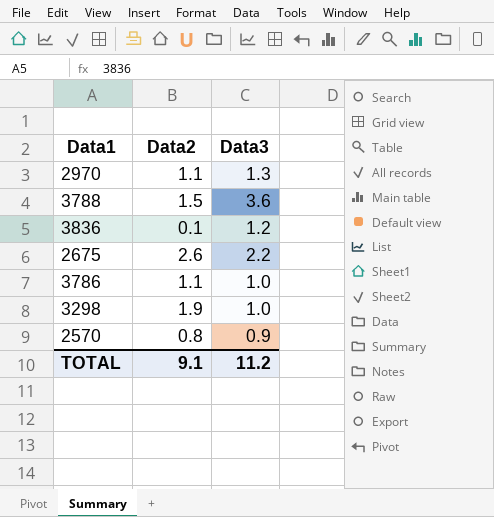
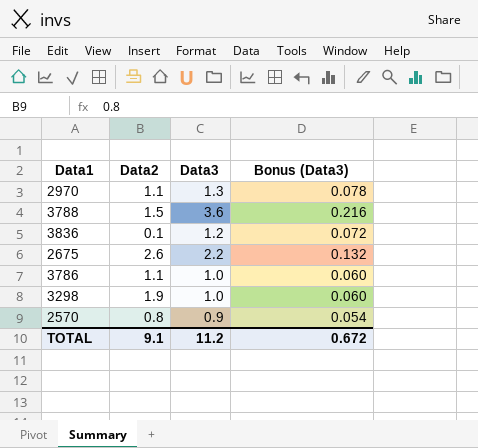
column Bonus (Data3) | formula: none -> [Data3] * 0.06

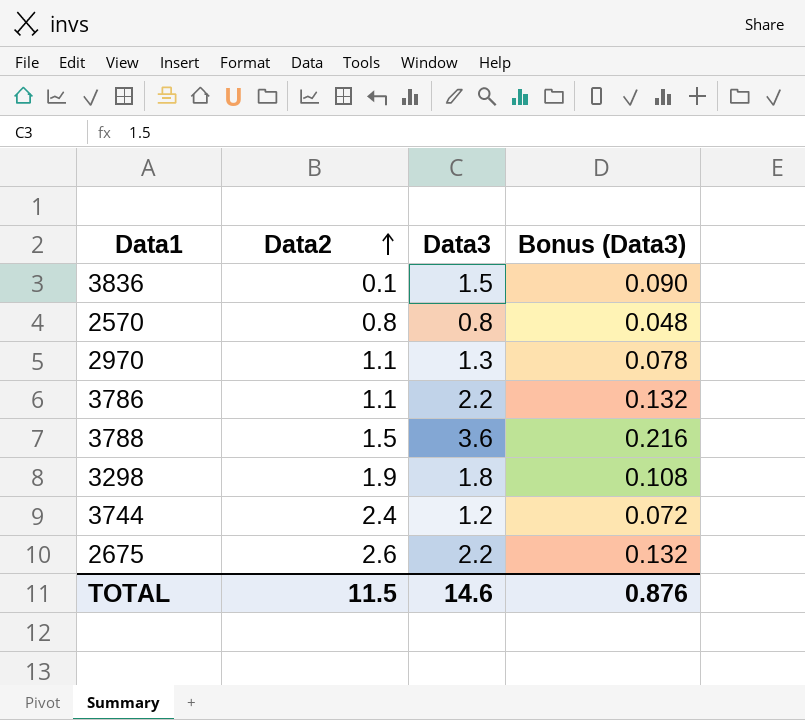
row order: none -> Data2 ascending
3836 | Data3: 1.2 -> 1.5
3836 | Bonus (Data3): 0.072 -> 0.090
2570 | Data3: 0.9 -> 0.8
2570 | Bonus (Data3): 0.054 -> 0.048
3786 | Data3: 1.0 -> 2.2
3786 | Bonus (Data3): 0.060 -> 0.132
3298 | Data3: 1.0 -> 1.8
3298 | Bonus (Data3): 0.060 -> 0.108
row 3744: none -> 2.4 | 1.2 | 0.072
TOTAL | Data2: 9.1 -> 11.5
TOTAL | Data3: 11.2 -> 14.6
TOTAL | Bonus (Data3): 0.672 -> 0.876

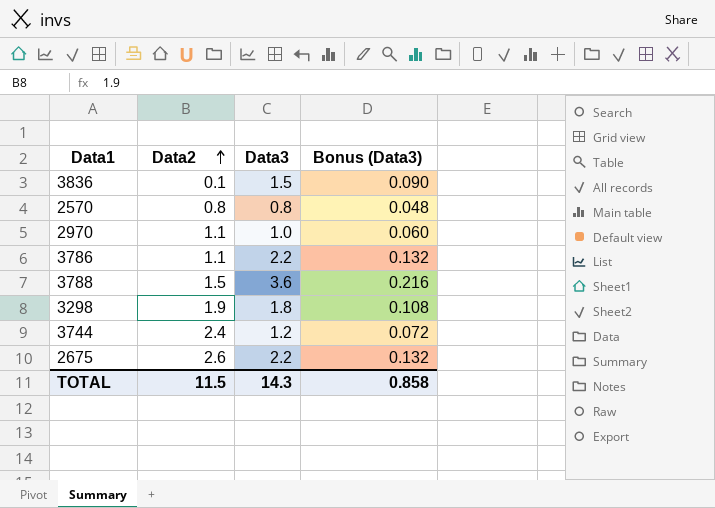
2970 | Data3: 1.3 -> 1.0
2970 | Bonus (Data3): 0.078 -> 0.060
TOTAL | Data3: 14.6 -> 14.3
TOTAL | Bonus (Data3): 0.876 -> 0.858

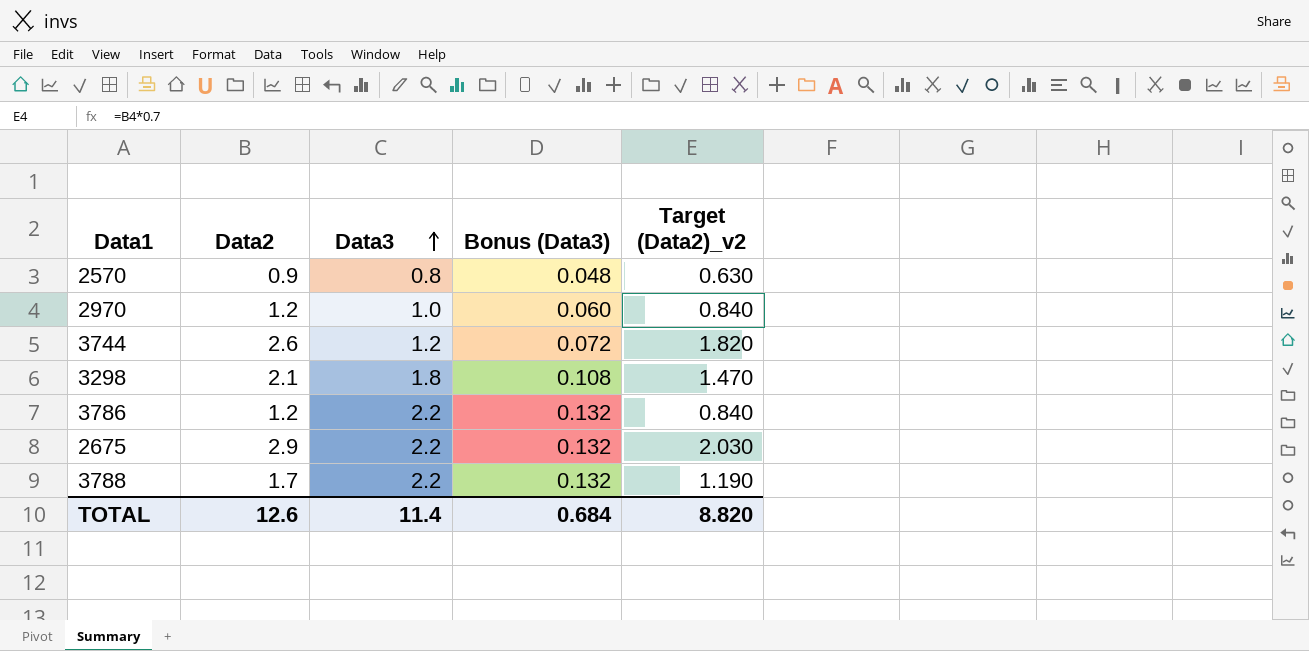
row order: Data2 ascending -> Data3 ascending
column Target (Data2)_v2 | formula: none -> [Data2] * 0.7
row 3836: 0.1 | 1.5 | 0.090 -> none
2570 | Data2: 0.8 -> 0.9
2970 | Data2: 1.1 -> 1.2
3744 | Data2: 2.4 -> 2.6
3298 | Data2: 1.9 -> 2.1
3786 | Data2: 1.1 -> 1.2
2675 | Data2: 2.6 -> 2.9
3788 | Data2: 1.5 -> 1.7
3788 | Data3: 3.6 -> 2.2
3788 | Bonus (Data3): 0.216 -> 0.132
TOTAL | Data2: 11.5 -> 12.6
TOTAL | Data3: 14.3 -> 11.4
TOTAL | Bonus (Data3): 0.858 -> 0.684

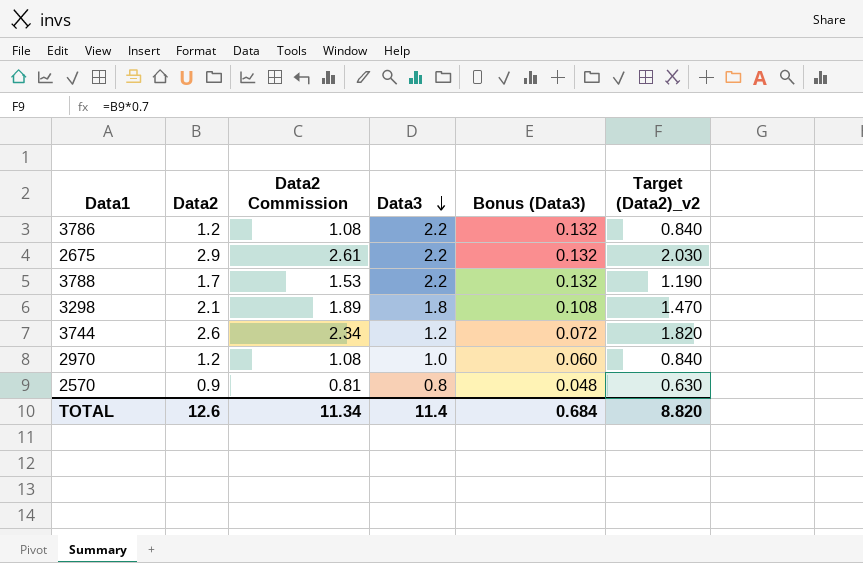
row order: Data3 ascending -> Data3 descending
column Data2 Commission | formula: none -> [Data2] * 0.9

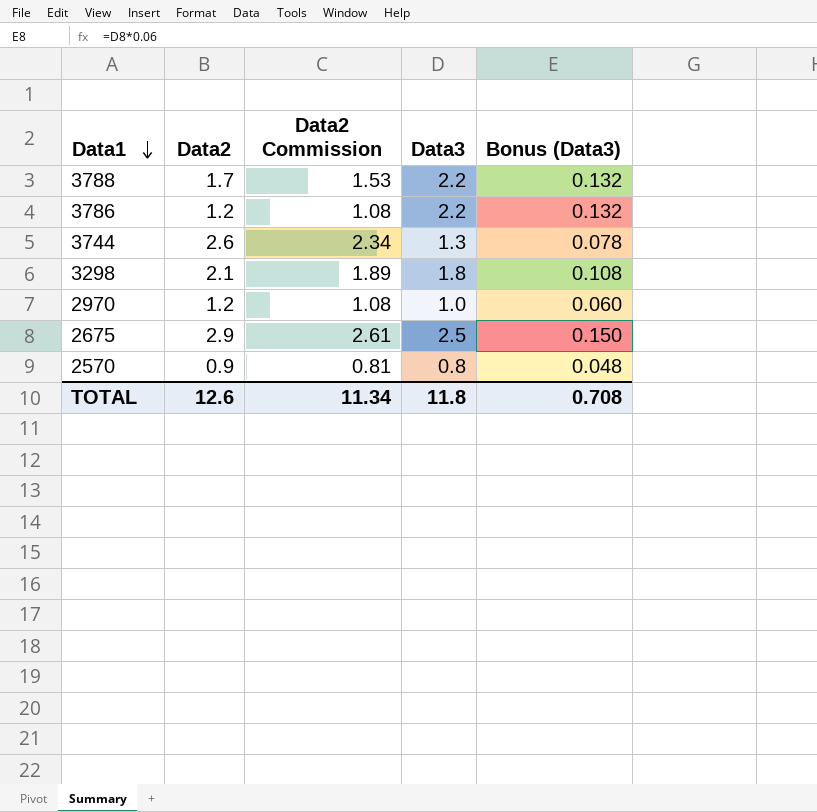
row order: Data3 descending -> Data1 descending
column Target (Data2)_v2 | formula: [Data2] * 0.7 -> none
3744 | Data3: 1.2 -> 1.3
3744 | Bonus (Data3): 0.072 -> 0.078
2675 | Data3: 2.2 -> 2.5
2675 | Bonus (Data3): 0.132 -> 0.150
TOTAL | Data3: 11.4 -> 11.8
TOTAL | Bonus (Data3): 0.684 -> 0.708

